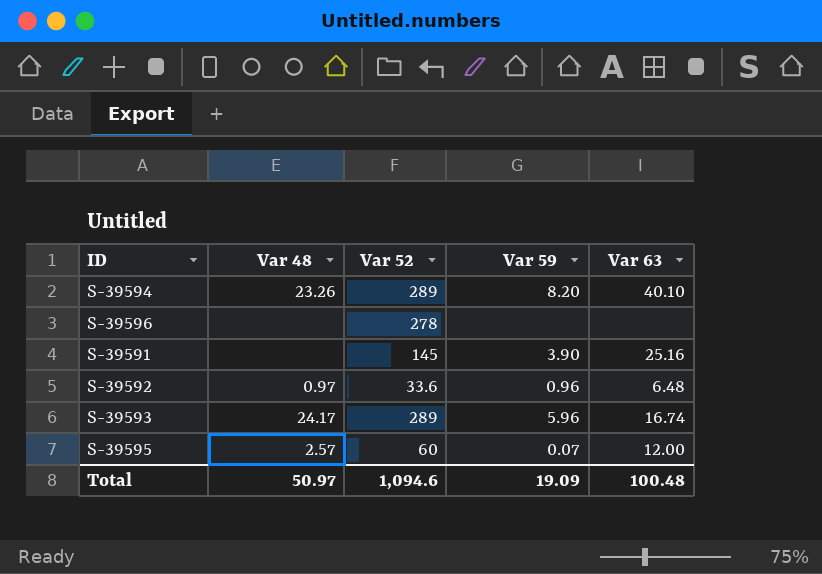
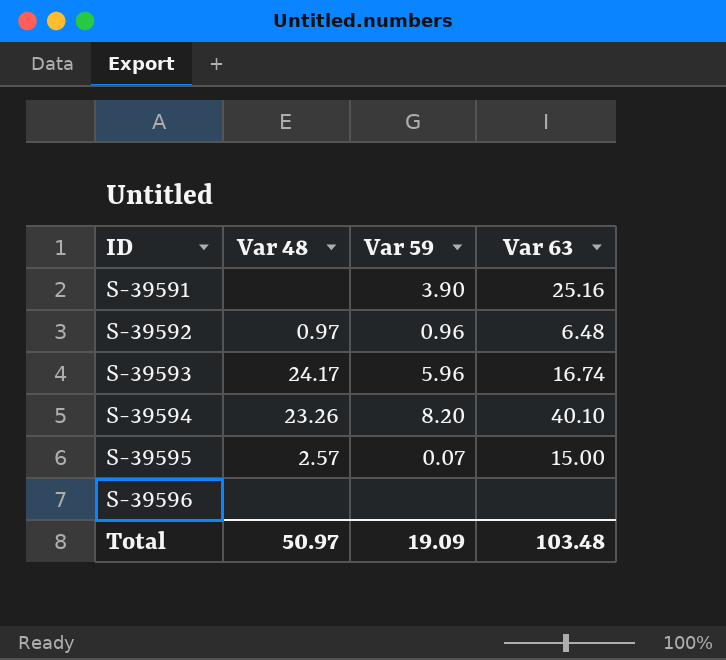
row order: none -> ID ascending
column Var 52 | position: 3 -> none
S-39595 | Var 63: 12.00 -> 15.00
Total | Var 63: 100.48 -> 103.48

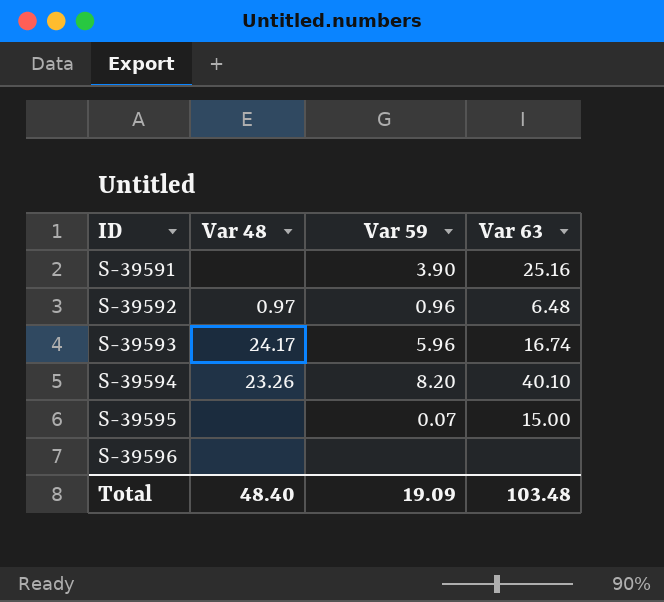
S-39595 | Var 48: 2.57 -> none
Total | Var 48: 50.97 -> 48.40

